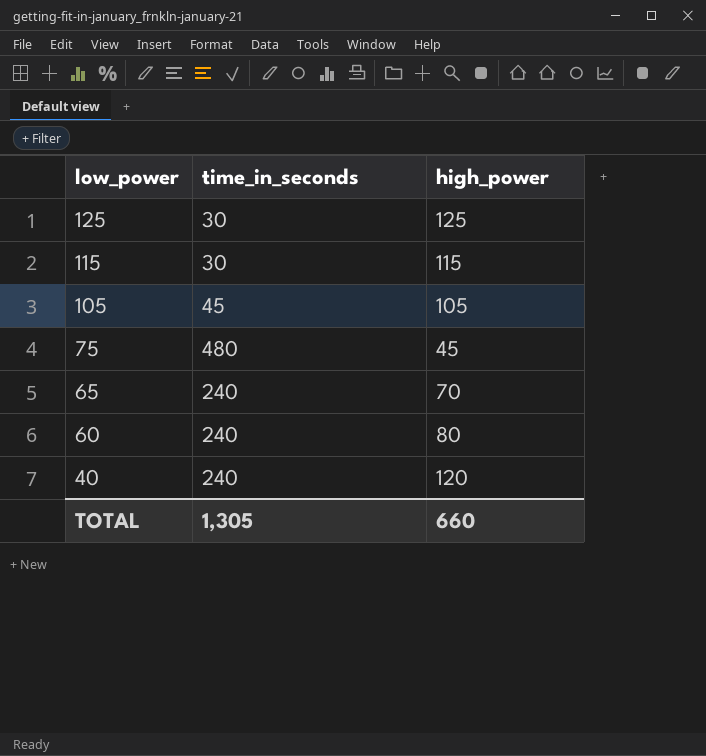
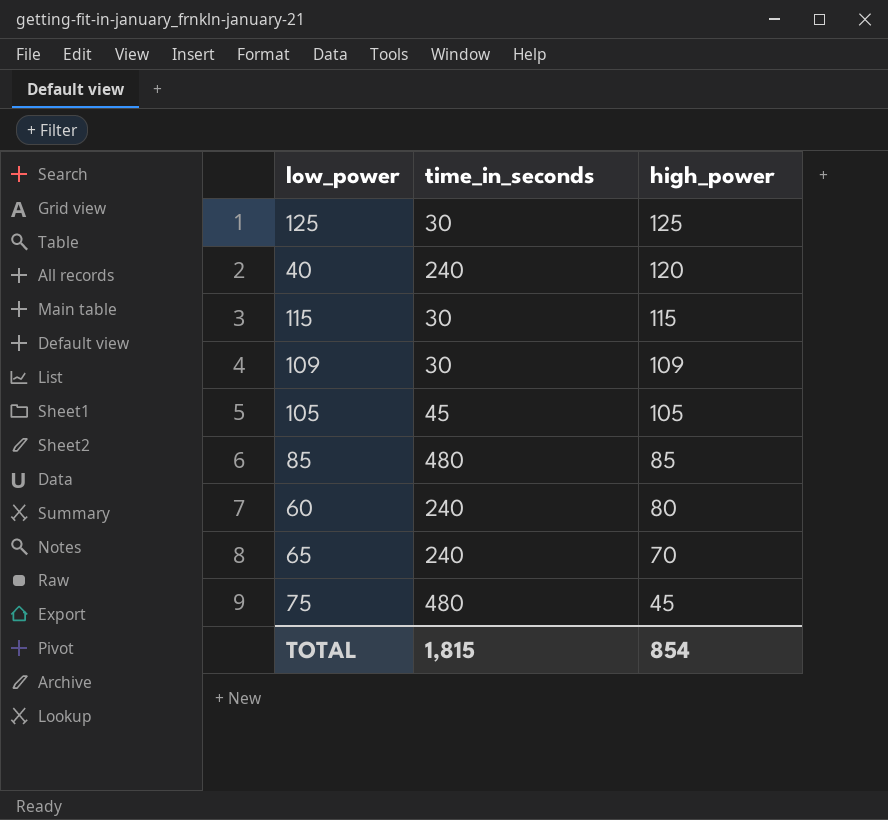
row order: low_power descending -> high_power descending
row 109: none -> 30 | 109
row 85: none -> 480 | 85
TOTAL | time_in_seconds: 1,305 -> 1,815
TOTAL | high_power: 660 -> 854

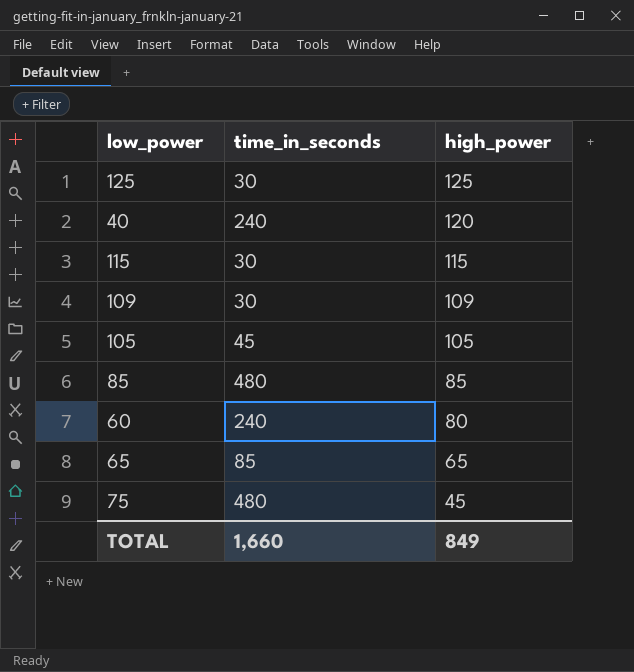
65 | time_in_seconds: 240 -> 85
65 | high_power: 70 -> 65
TOTAL | time_in_seconds: 1,815 -> 1,660
TOTAL | high_power: 854 -> 849

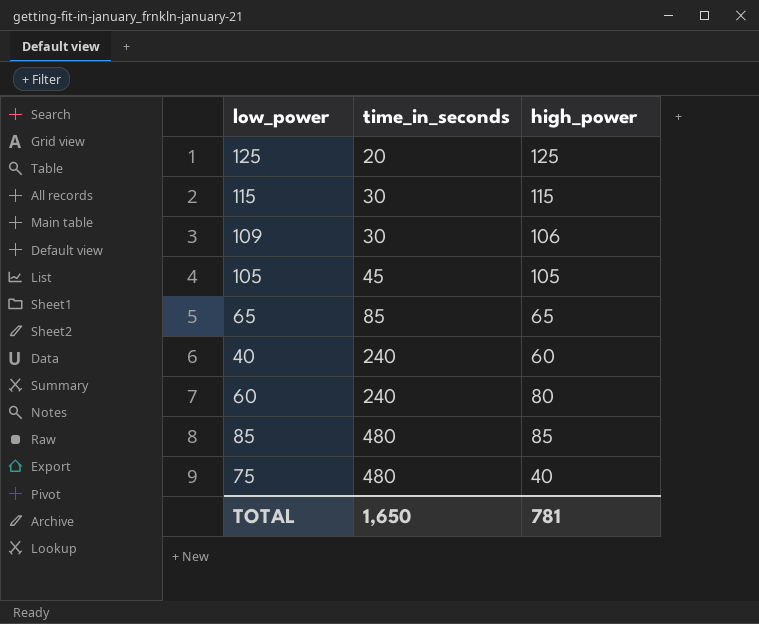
row order: high_power descending -> time_in_seconds ascending
125 | time_in_seconds: 30 -> 20
109 | high_power: 109 -> 106
40 | high_power: 120 -> 60
75 | high_power: 45 -> 40
TOTAL | time_in_seconds: 1,660 -> 1,650
TOTAL | high_power: 849 -> 781

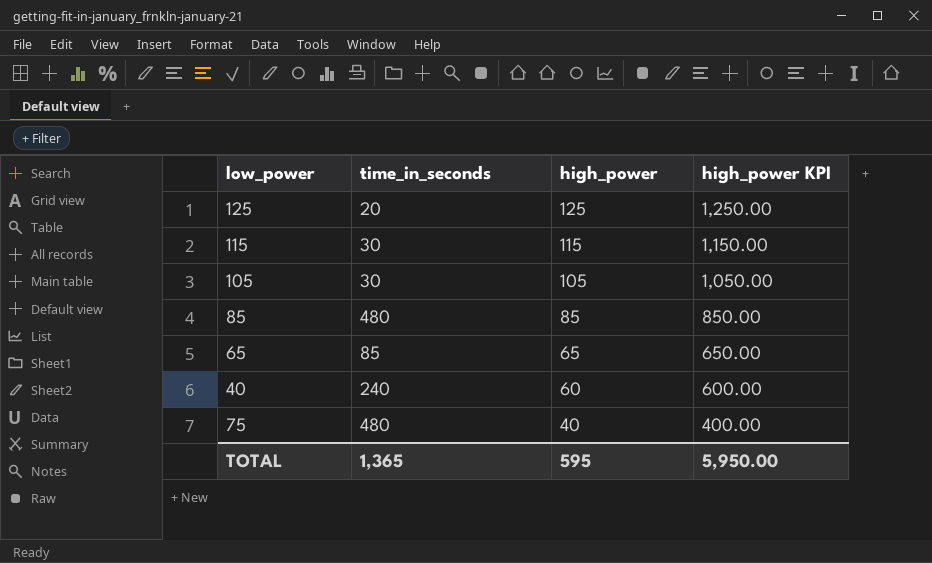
row order: time_in_seconds ascending -> high_power descending
column high_power KPI | formula: none -> [high_power] * 10
row 109: 30 | 106 -> none
row 60: 240 | 80 -> none
105 | time_in_seconds: 45 -> 30
TOTAL | time_in_seconds: 1,650 -> 1,365
TOTAL | high_power: 781 -> 595

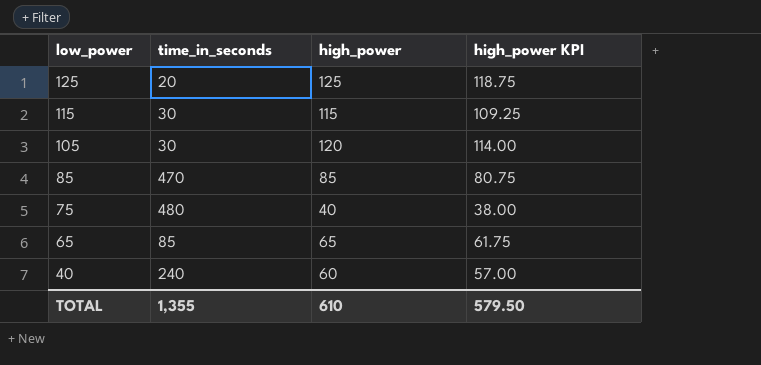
row order: high_power descending -> low_power descending
column high_power KPI | formula: [high_power] * 10 -> [high_power] * 0.95
105 | high_power: 105 -> 120
85 | time_in_seconds: 480 -> 470
TOTAL | time_in_seconds: 1,365 -> 1,355
TOTAL | high_power: 595 -> 610
TOTAL | high_power KPI: 5,950.00 -> 579.50

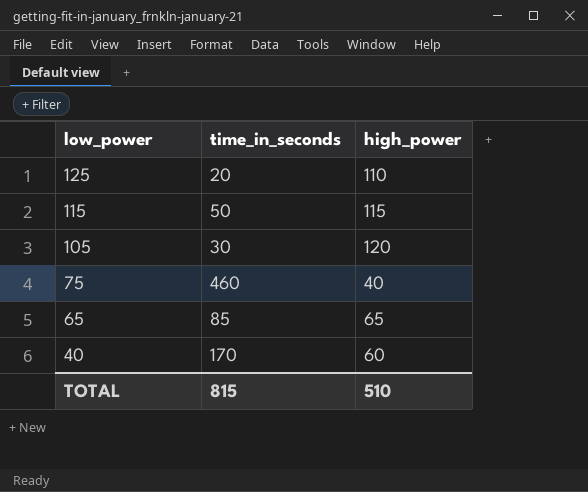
column high_power KPI | formula: [high_power] * 0.95 -> none
row 85: 470 | 85 | 80.75 -> none
125 | high_power: 125 -> 110
115 | time_in_seconds: 30 -> 50
75 | time_in_seconds: 480 -> 460
40 | time_in_seconds: 240 -> 170
TOTAL | time_in_seconds: 1,355 -> 815
TOTAL | high_power: 610 -> 510

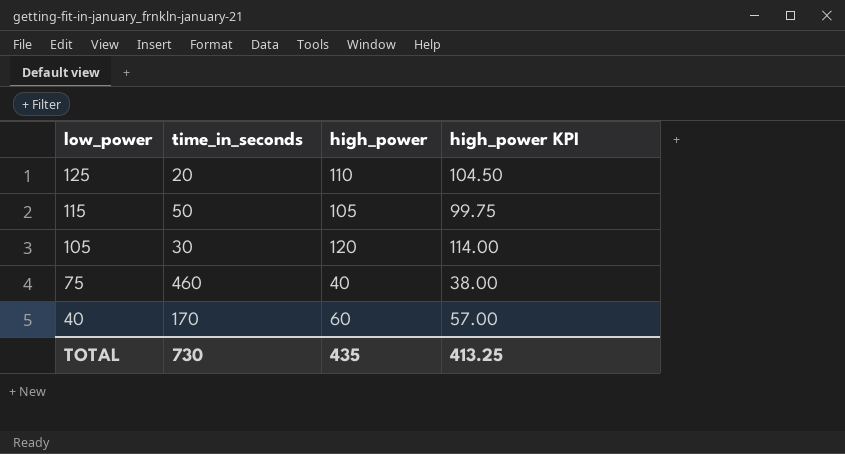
column high_power KPI | formula: none -> [high_power] * 0.95
row 65: 85 | 65 -> none
115 | high_power: 115 -> 105
TOTAL | time_in_seconds: 815 -> 730
TOTAL | high_power: 510 -> 435

